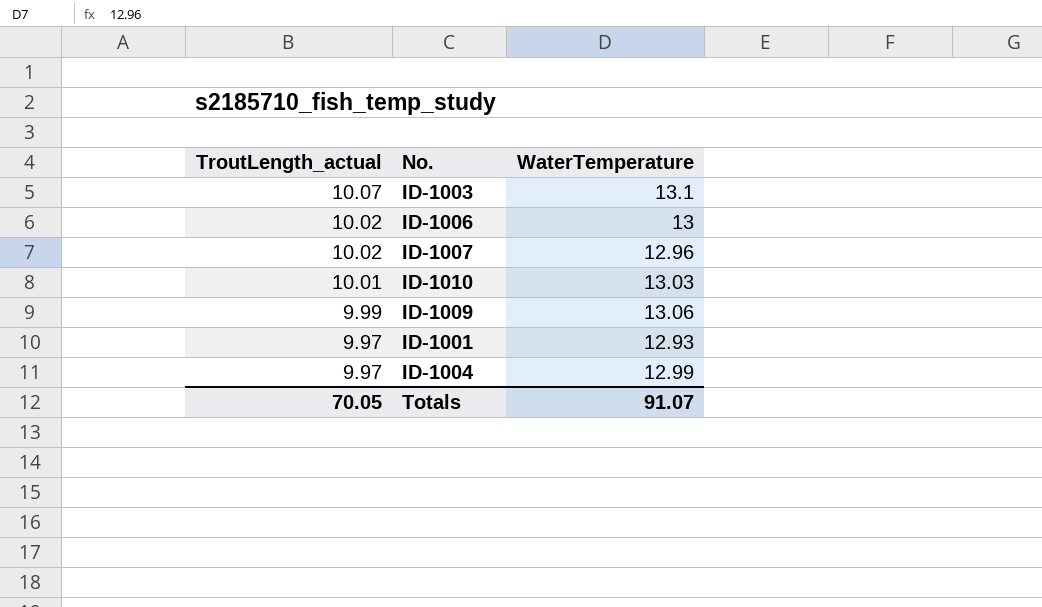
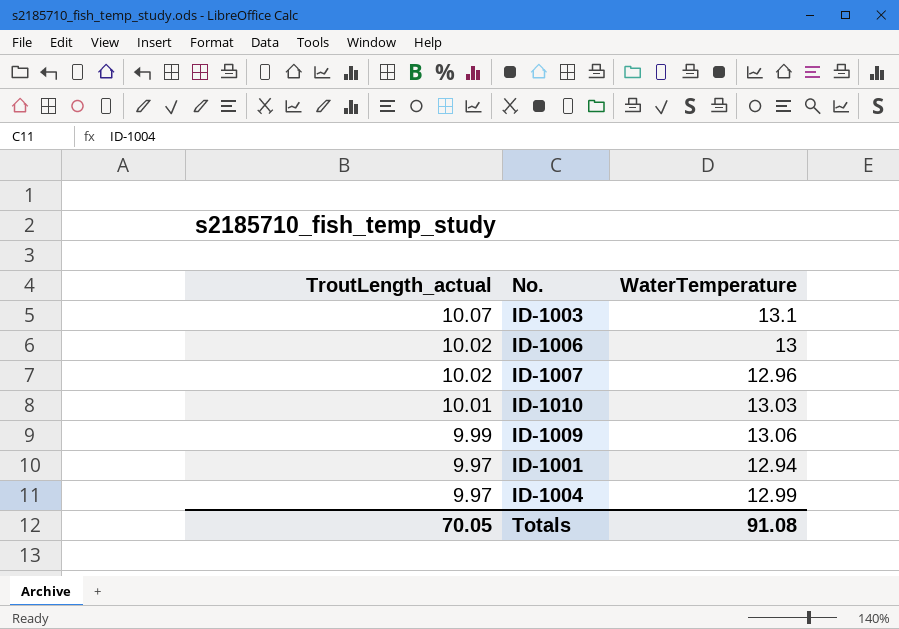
ID-1001 | WaterTemperature: 12.93 -> 12.94
Totals | WaterTemperature: 91.07 -> 91.08

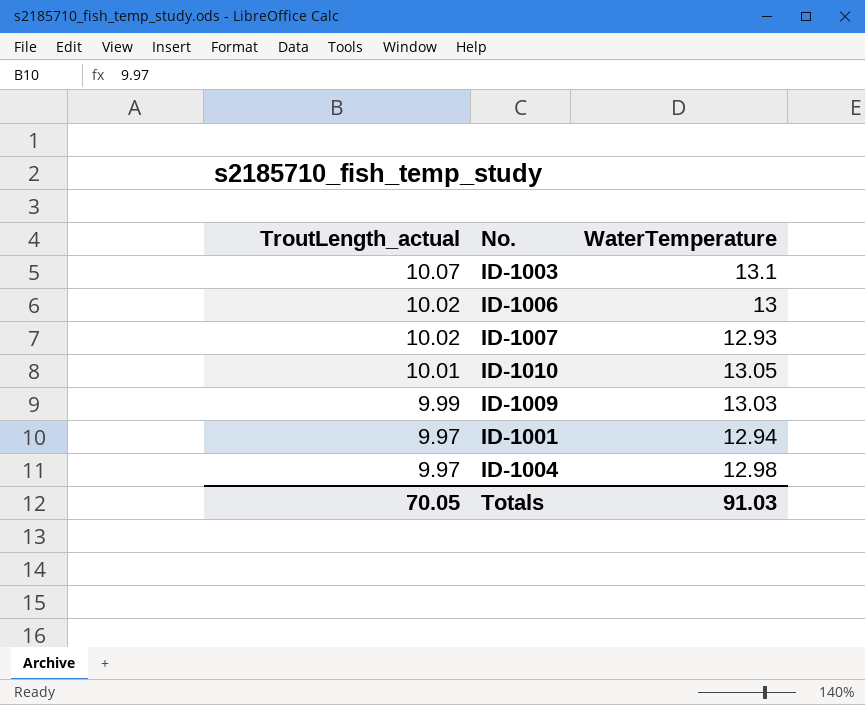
ID-1007 | WaterTemperature: 12.96 -> 12.93
ID-1010 | WaterTemperature: 13.03 -> 13.05
ID-1009 | WaterTemperature: 13.06 -> 13.03
ID-1004 | WaterTemperature: 12.99 -> 12.98
Totals | WaterTemperature: 91.08 -> 91.03

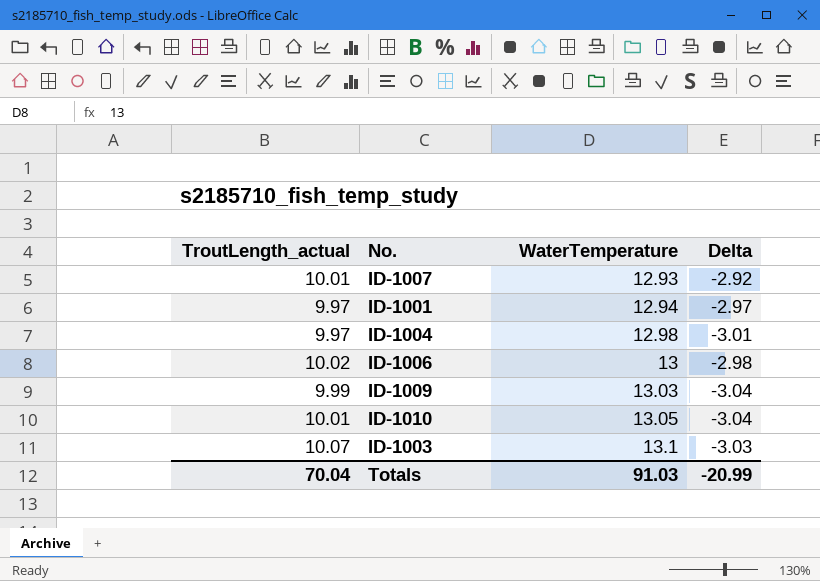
row order: TroutLength_actual descending -> WaterTemperature ascending
column Delta | formula: none -> [TroutLength_actual] - [WaterTemperature]
ID-1007 | TroutLength_actual: 10.02 -> 10.01
Totals | TroutLength_actual: 70.05 -> 70.04

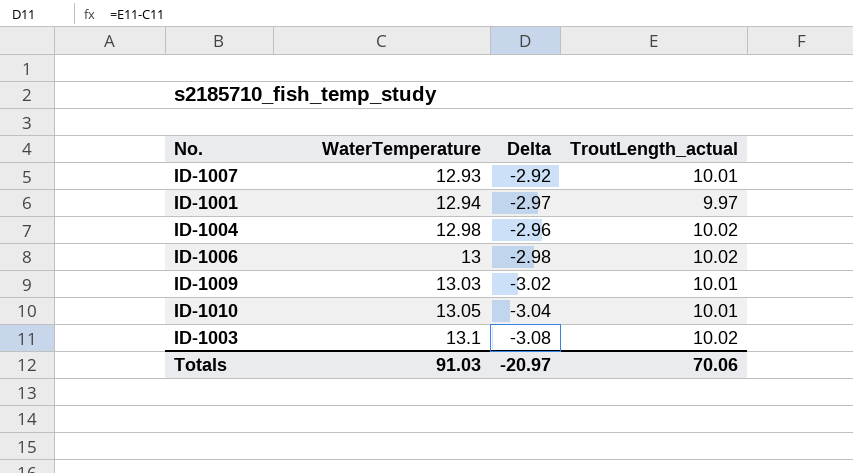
column TroutLength_actual | position: 1 -> 4
ID-1004 | Delta: -3.01 -> -2.96
ID-1004 | TroutLength_actual: 9.97 -> 10.02
ID-1009 | Delta: -3.04 -> -3.02
ID-1009 | TroutLength_actual: 9.99 -> 10.01
ID-1003 | Delta: -3.03 -> -3.08
ID-1003 | TroutLength_actual: 10.07 -> 10.02
Totals | Delta: -20.99 -> -20.97
Totals | TroutLength_actual: 70.04 -> 70.06

